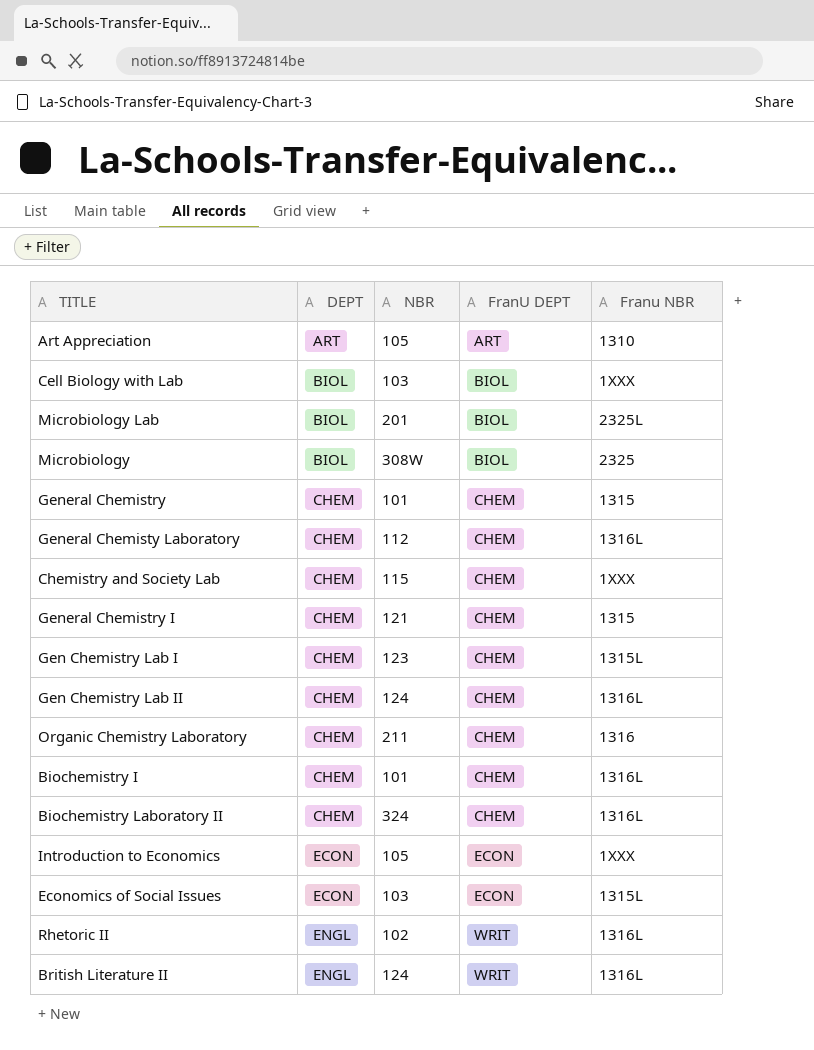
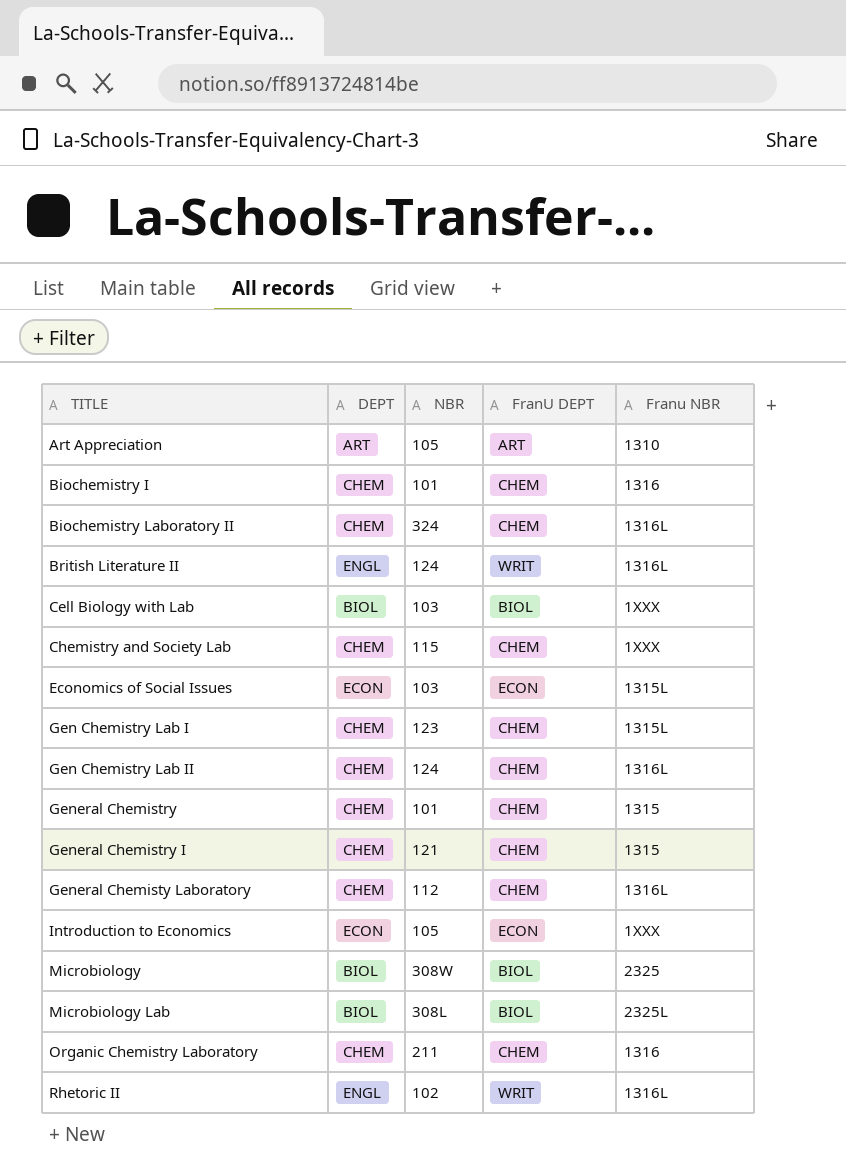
row order: DEPT ascending -> TITLE ascending
Biochemistry I | Franu NBR: 1316L -> 1316
Microbiology Lab | NBR: 201 -> 308L

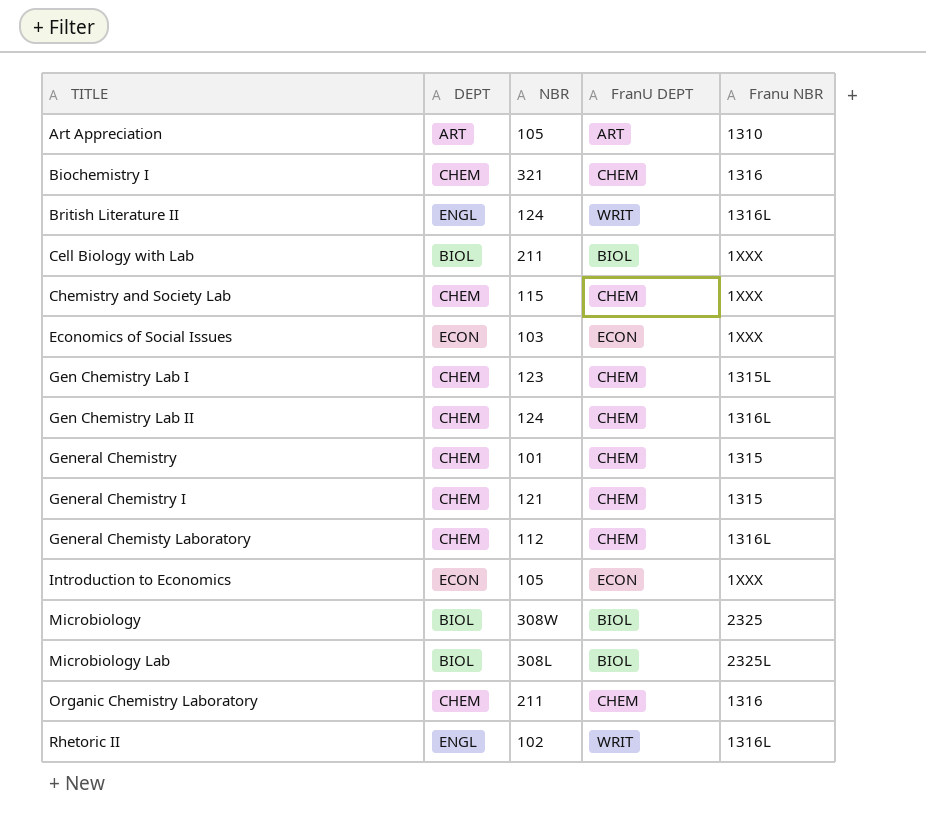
row Biochemistry Laboratory II: CHEM | 324 | CHEM | 1316L -> none
Biochemistry I | NBR: 101 -> 321
Cell Biology with Lab | NBR: 103 -> 211
Economics of Social Issues | Franu NBR: 1315L -> 1XXX

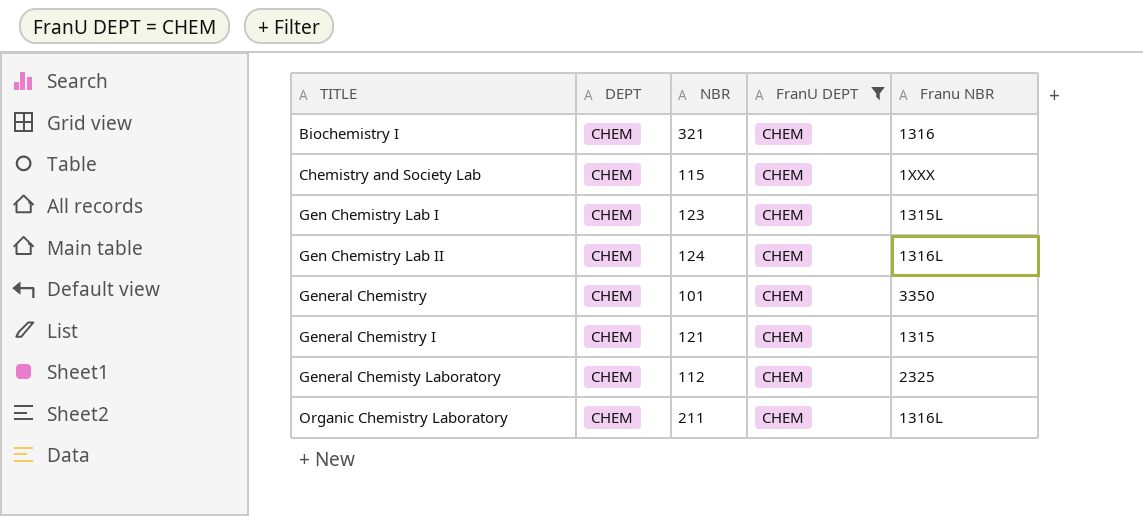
filter: none -> FranU DEPT = CHEM
General Chemistry | Franu NBR: 1315 -> 3350
General Chemisty Laboratory | Franu NBR: 1316L -> 2325
Organic Chemistry Laboratory | Franu NBR: 1316 -> 1316L

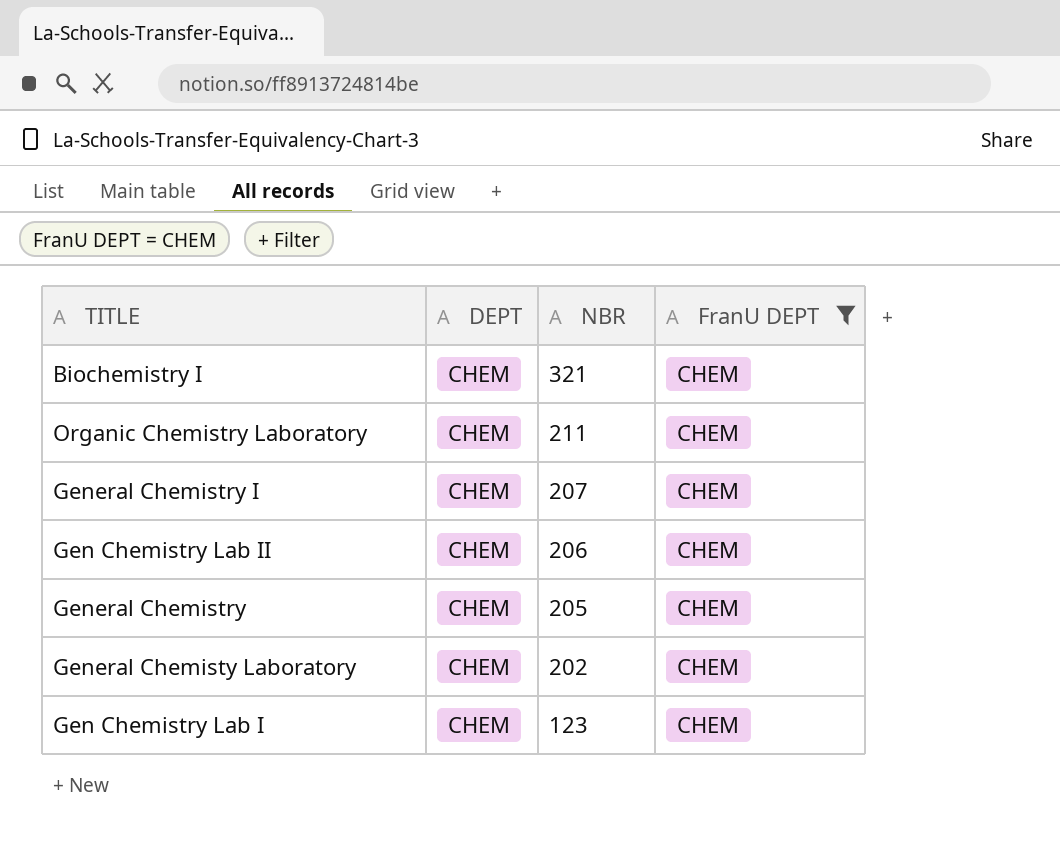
row order: TITLE ascending -> NBR descending
column Franu NBR | position: 5 -> none
row Chemistry and Society Lab: CHEM | 115 | CHEM | 1XXX -> none
General Chemistry I | NBR: 121 -> 207
Gen Chemistry Lab II | NBR: 124 -> 206
General Chemistry | NBR: 101 -> 205
General Chemisty Laboratory | NBR: 112 -> 202

